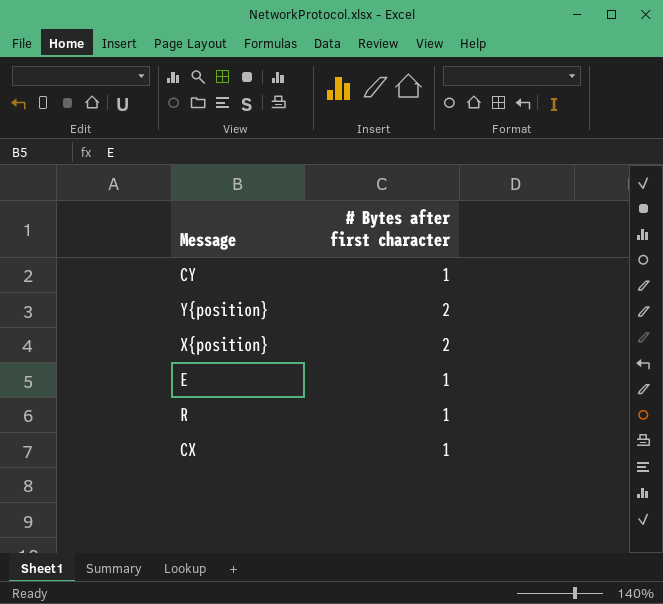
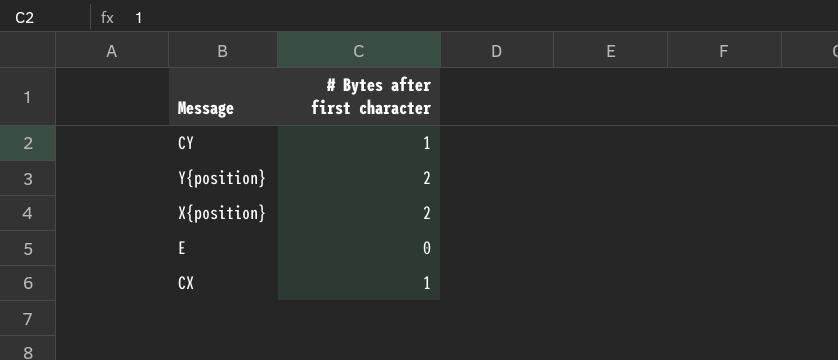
row R: 1 -> none
E | # Bytes after first character: 1 -> 0

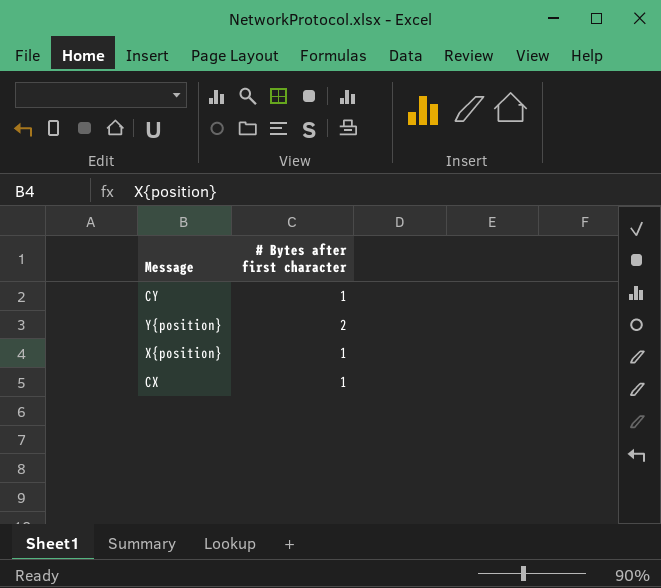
row E: 0 -> none
X{position} | # Bytes after first character: 2 -> 1

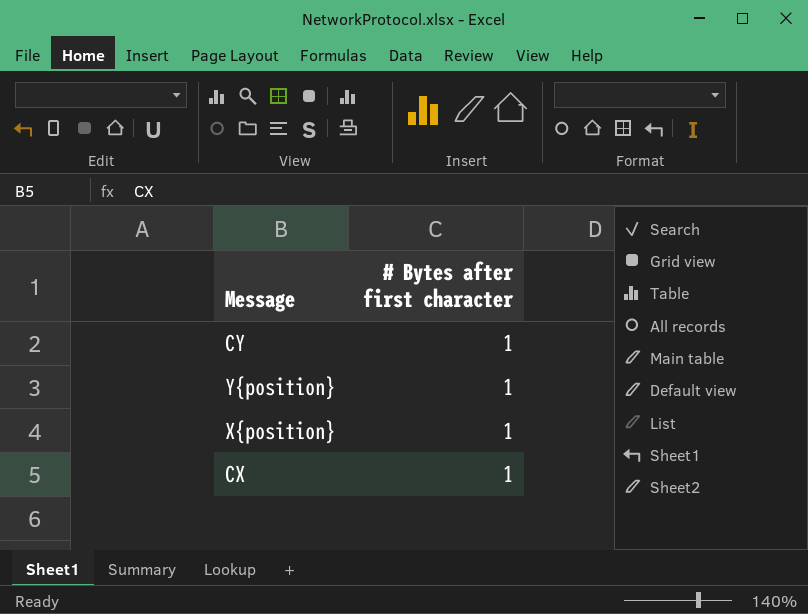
Y{position} | # Bytes after first character: 2 -> 1

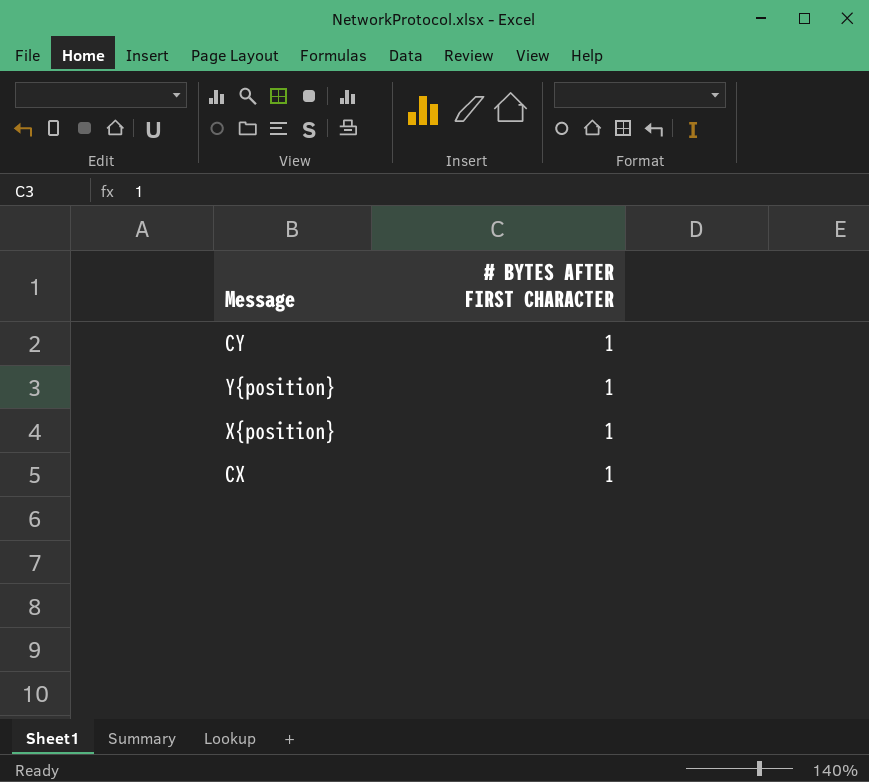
column name: # Bytes after first character -> # BYTES AFTER FIRST CHARACTER

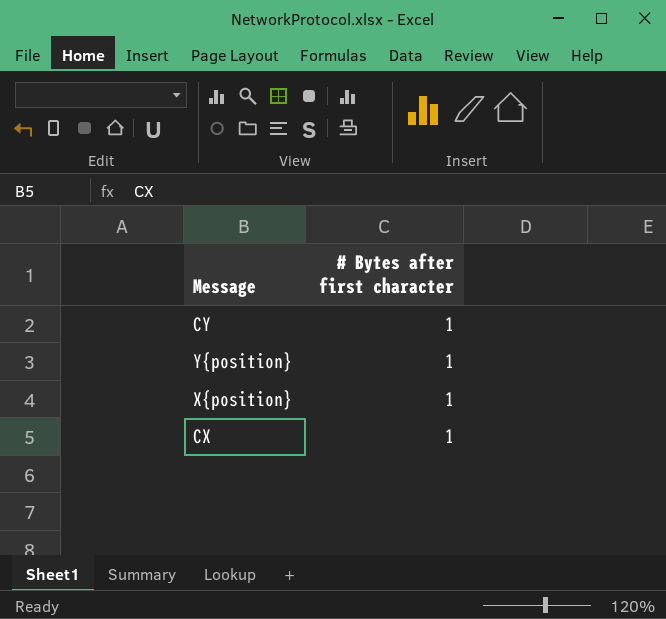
column name: # BYTES AFTER FIRST CHARACTER -> # Bytes after first character

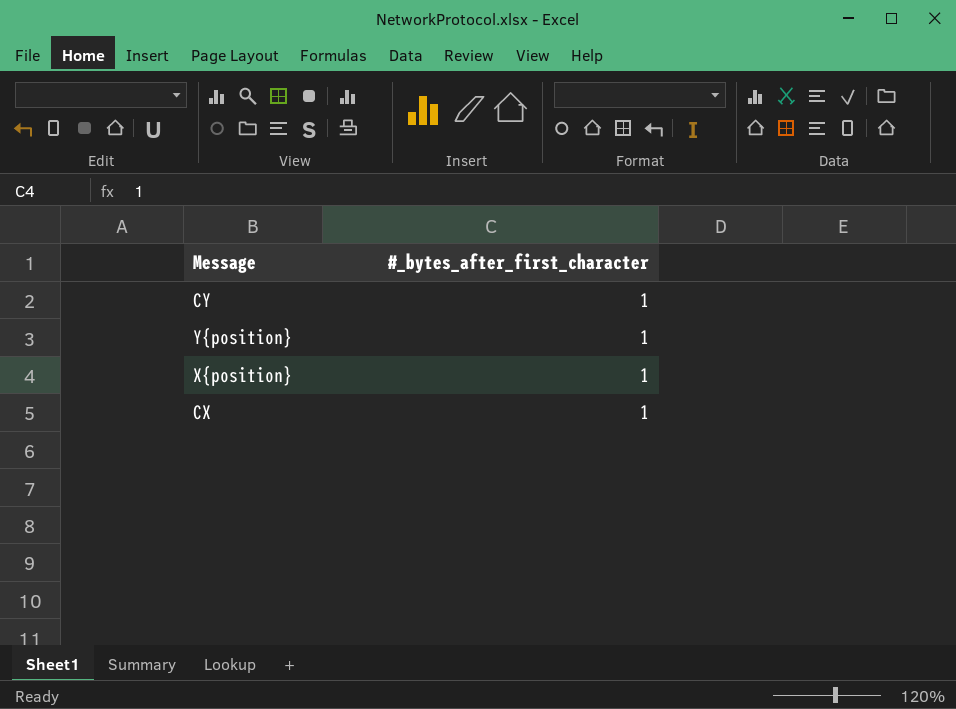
column name: # Bytes after first character -> #_bytes_after_first_character

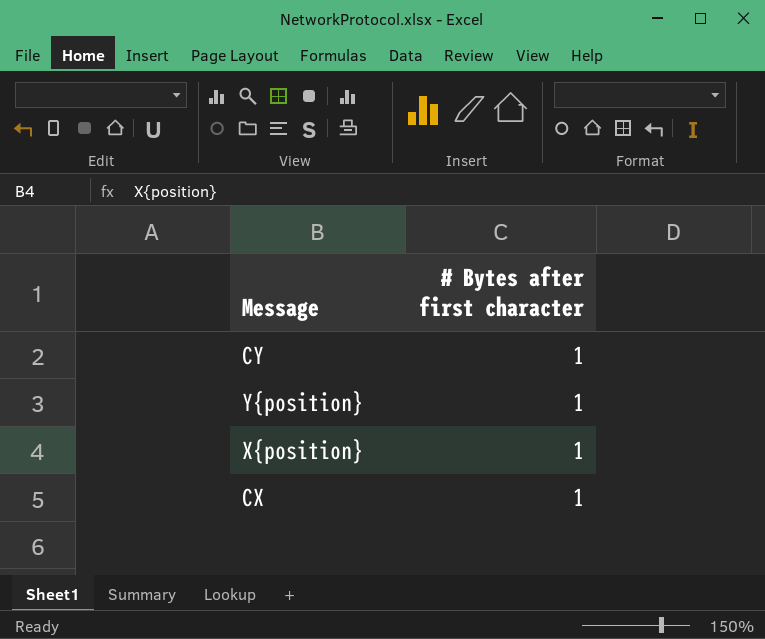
column name: #_bytes_after_first_character -> # Bytes after first character

